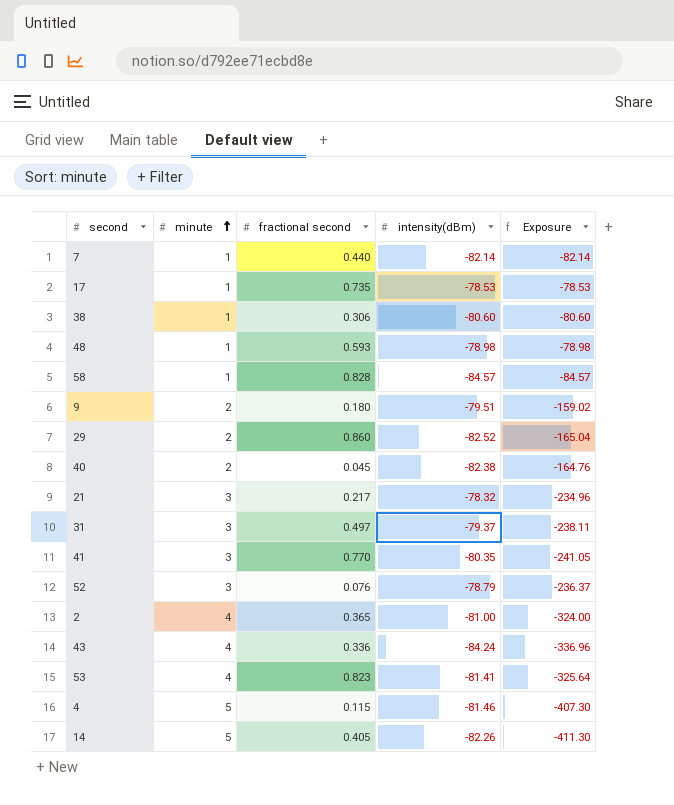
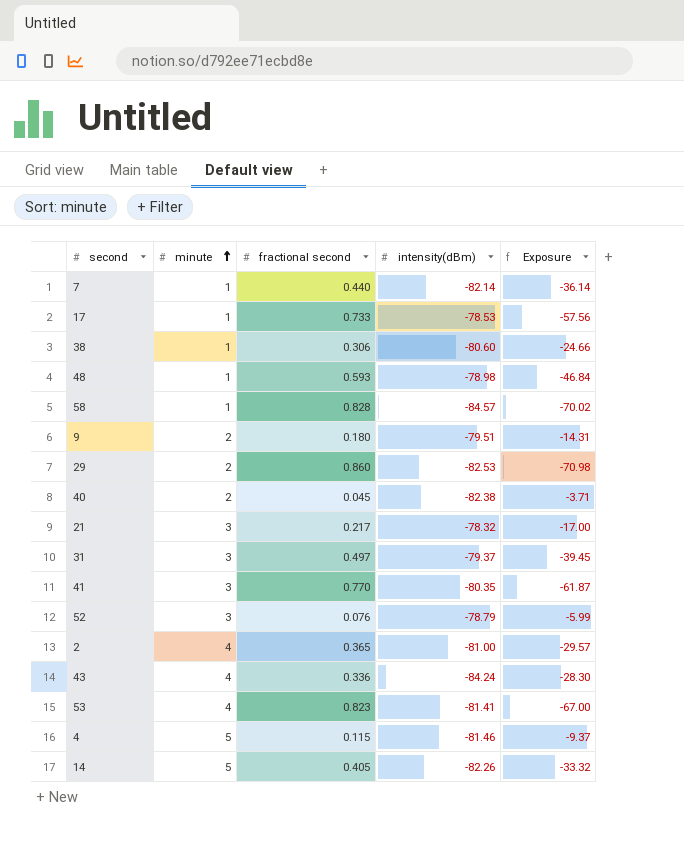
column Exposure | formula: [minute] * [intensity(dBm)] -> [fractional second] * [intensity(dBm)]
17 | fractional second: 0.735 -> 0.733
29 | intensity(dBm): -82.52 -> -82.53

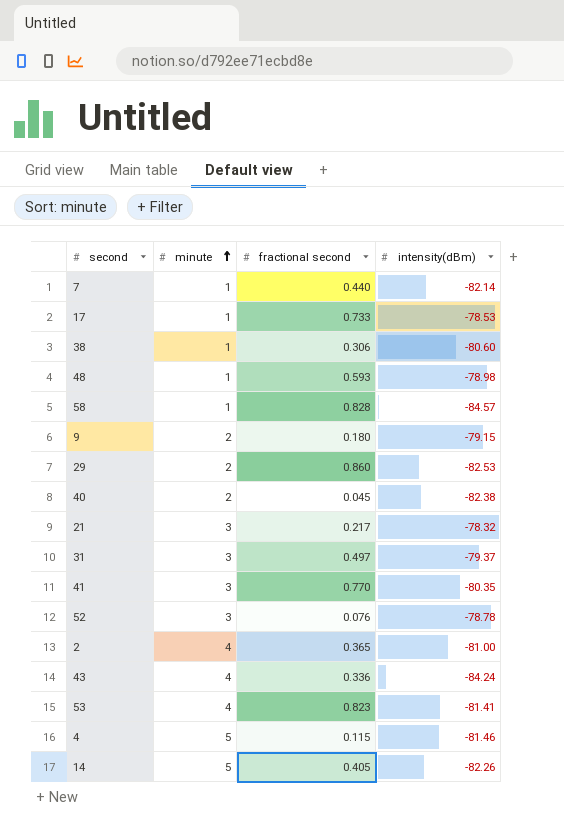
column Exposure | formula: [fractional second] * [intensity(dBm)] -> none
9 | intensity(dBm): -79.51 -> -79.15
52 | intensity(dBm): -78.79 -> -78.78

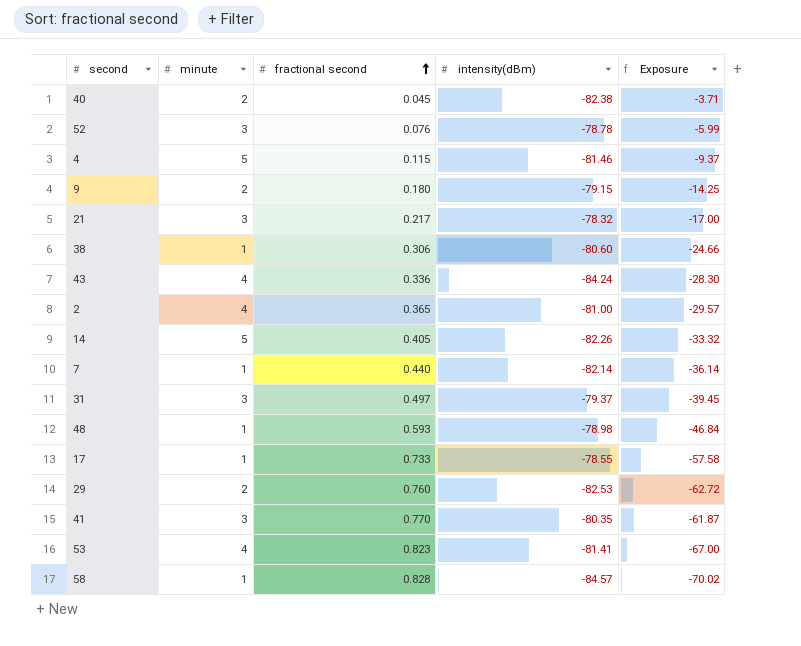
row order: minute ascending -> fractional second ascending
column Exposure | formula: none -> [fractional second] * [intensity(dBm)]
17 | intensity(dBm): -78.53 -> -78.55
29 | fractional second: 0.860 -> 0.760

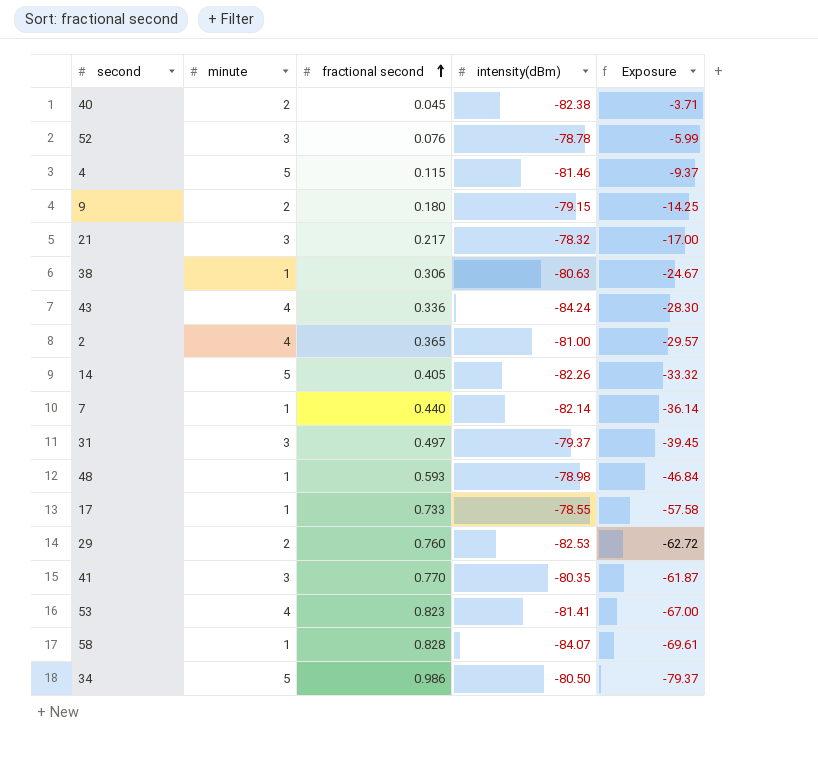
38 | intensity(dBm): -80.60 -> -80.63
38 | Exposure: -24.66 -> -24.67
58 | intensity(dBm): -84.57 -> -84.07
58 | Exposure: -70.02 -> -69.61
row 34: none -> 5 | 0.986 | -80.50 | -79.37

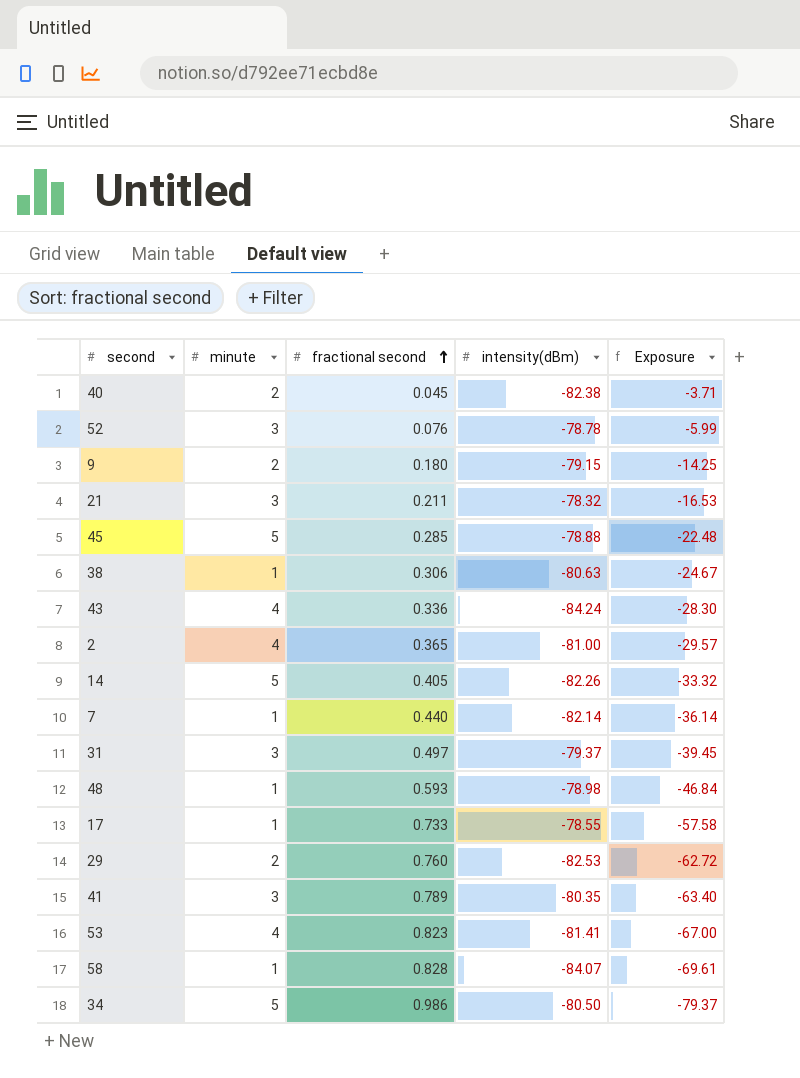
row 4: 5 | 0.115 | -81.46 | -9.37 -> none
21 | fractional second: 0.217 -> 0.211
21 | Exposure: -17.00 -> -16.53
row 45: none -> 5 | 0.285 | -78.88 | -22.48
41 | fractional second: 0.770 -> 0.789
41 | Exposure: -61.87 -> -63.40

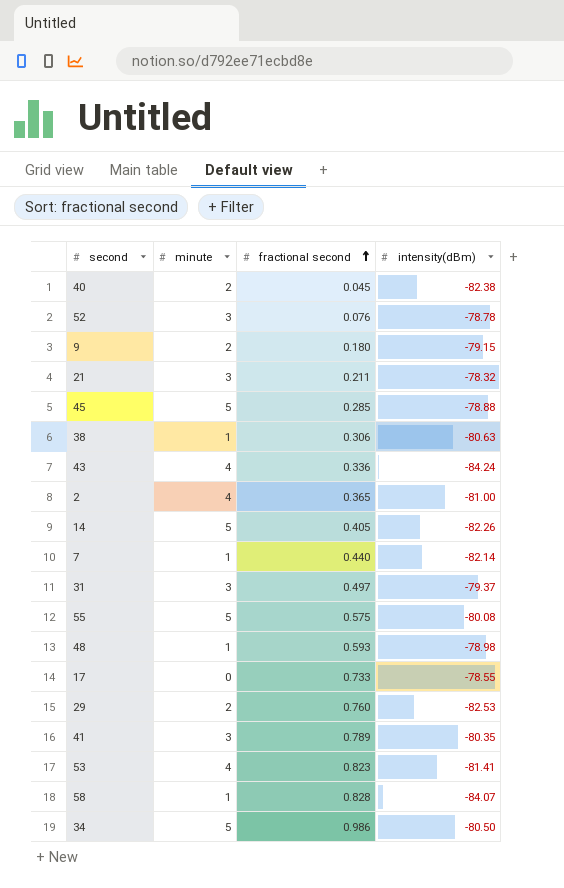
column Exposure | formula: [fractional second] * [intensity(dBm)] -> none
row 55: none -> 5 | 0.575 | -80.08
17 | minute: 1 -> 0

